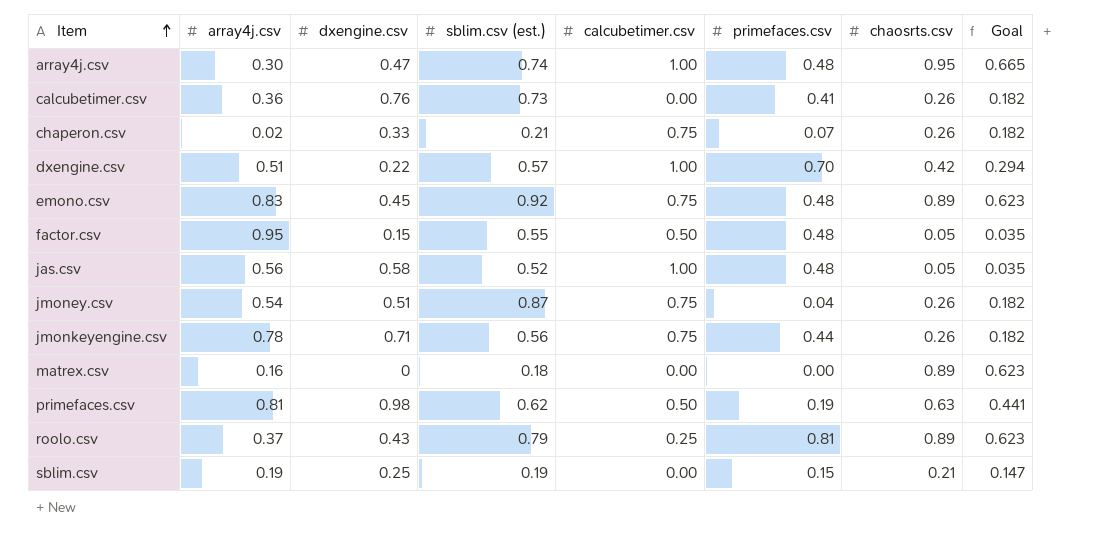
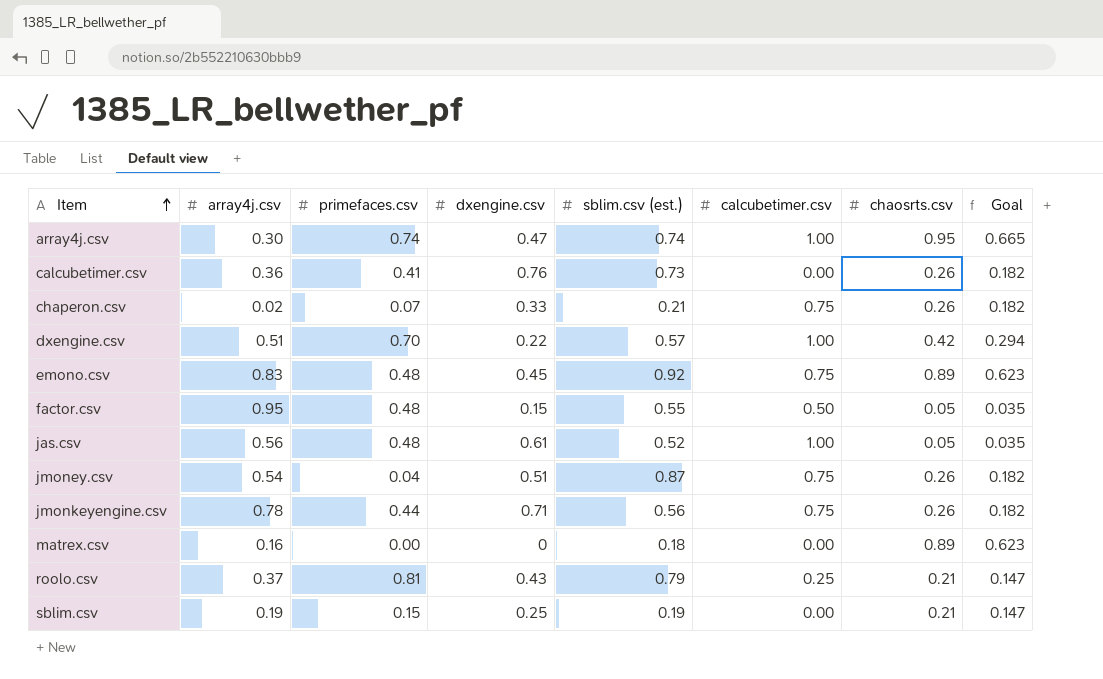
column primefaces.csv | position: 6 -> 3
row primefaces.csv: 0.81 | 0.98 | 0.62 | 0.50 | 0.19 | 0.63 | 0.441 -> none
array4j.csv | primefaces.csv: 0.48 -> 0.74
jas.csv | dxengine.csv: 0.58 -> 0.61
roolo.csv | chaosrts.csv: 0.89 -> 0.21
roolo.csv | Goal: 0.623 -> 0.147

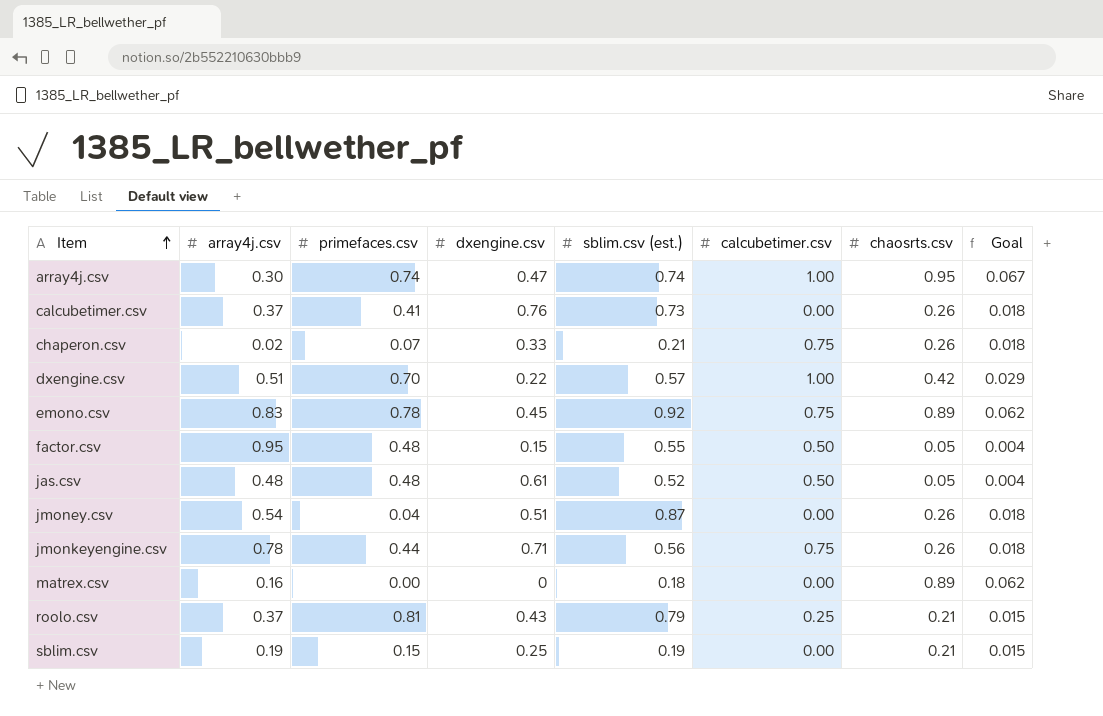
column Goal | formula: [chaosrts.csv] * 0.7 -> [chaosrts.csv] * 0.07
calcubetimer.csv | array4j.csv: 0.36 -> 0.37
emono.csv | primefaces.csv: 0.48 -> 0.78
jas.csv | array4j.csv: 0.56 -> 0.48
jas.csv | calcubetimer.csv: 1.00 -> 0.50
jmoney.csv | calcubetimer.csv: 0.75 -> 0.00

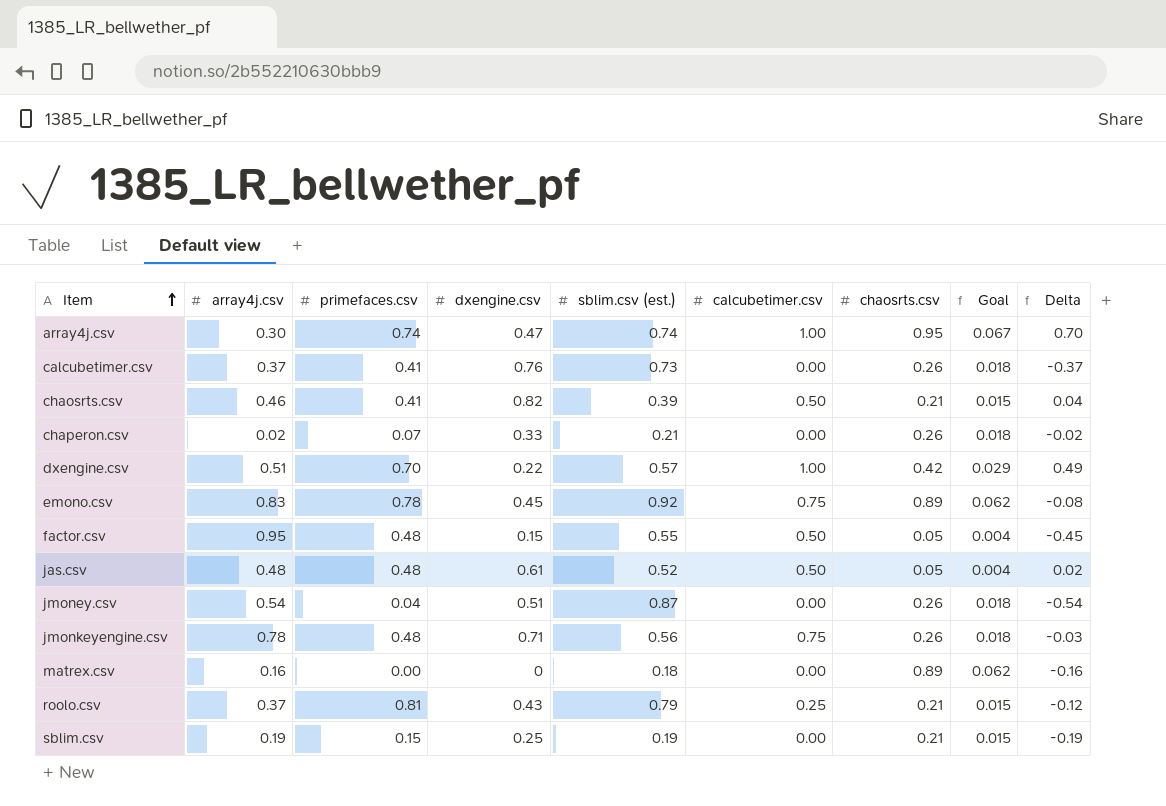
column Delta | formula: none -> [calcubetimer.csv] - [array4j.csv]
row chaosrts.csv: none -> 0.46 | 0.41 | 0.82 | 0.39 | 0.50 | 0.21 | 0.015 | 0.04
chaperon.csv | calcubetimer.csv: 0.75 -> 0.00
jmonkeyengine.csv | primefaces.csv: 0.44 -> 0.48

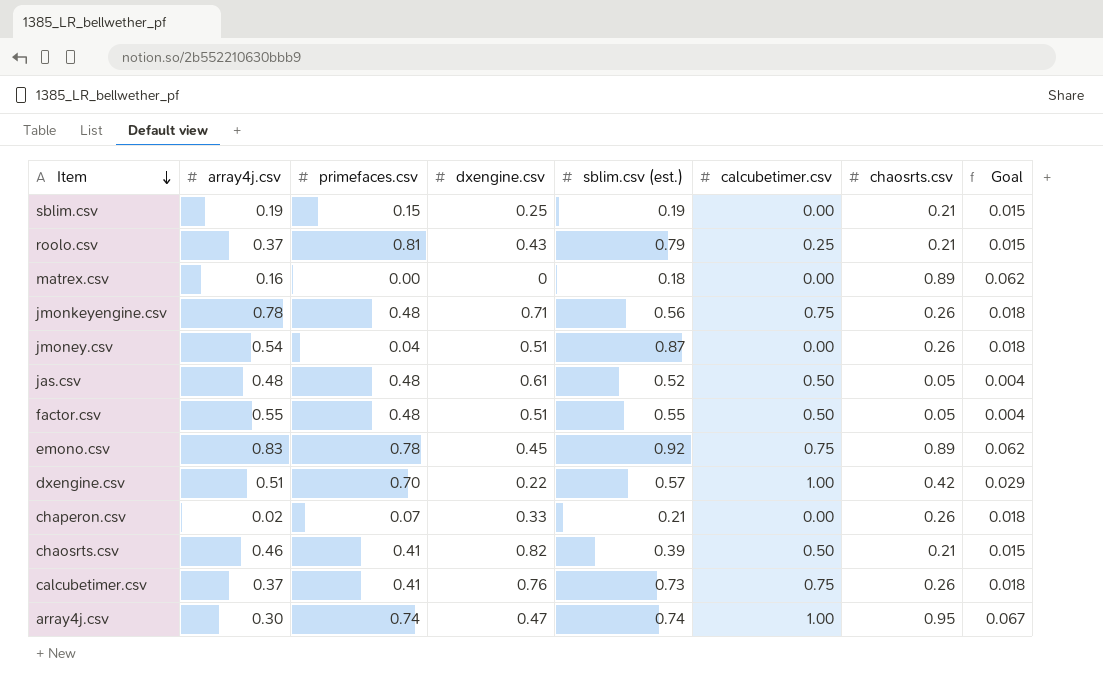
row order: Item ascending -> Item descending
column Delta | formula: [calcubetimer.csv] - [array4j.csv] -> none
factor.csv | array4j.csv: 0.95 -> 0.55
factor.csv | dxengine.csv: 0.15 -> 0.51
calcubetimer.csv | calcubetimer.csv: 0.00 -> 0.75

